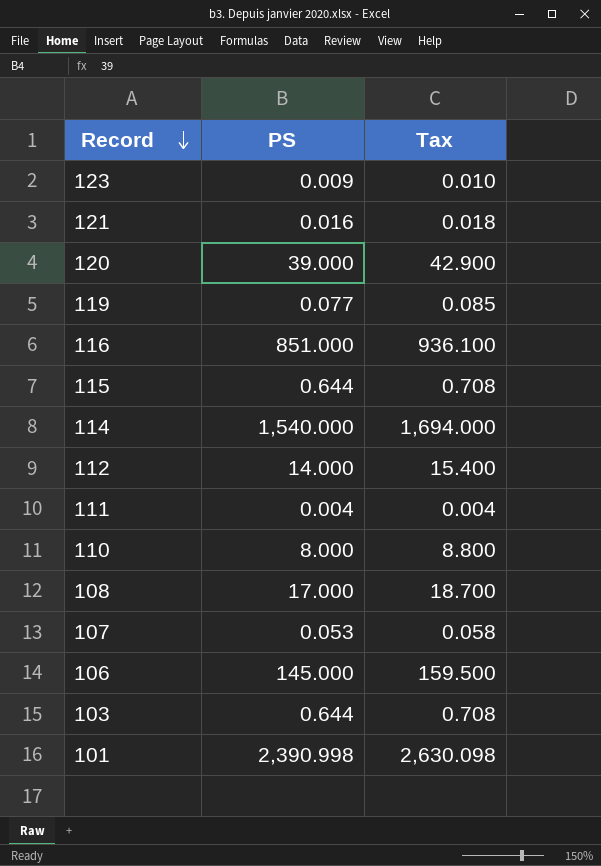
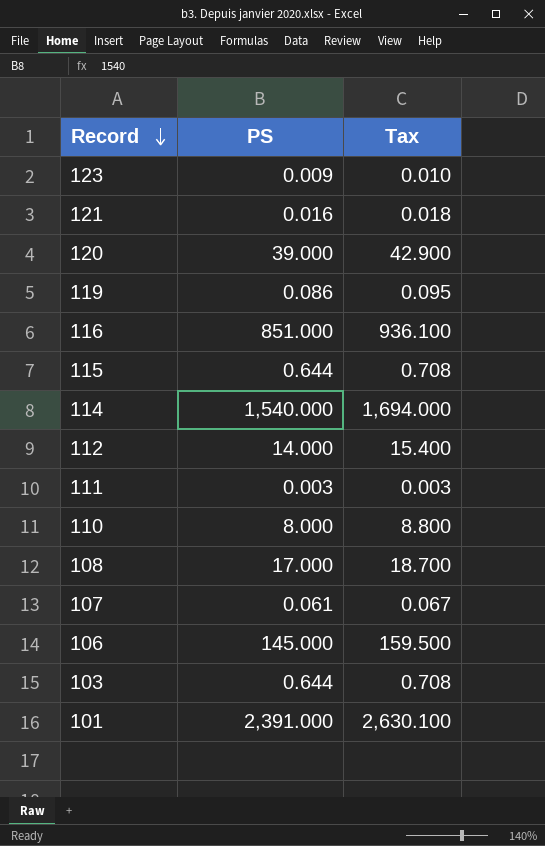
119 | PS: 0.077 -> 0.086
119 | Tax: 0.085 -> 0.095
111 | PS: 0.004 -> 0.003
111 | Tax: 0.004 -> 0.003
107 | PS: 0.053 -> 0.061
107 | Tax: 0.058 -> 0.067
101 | PS: 2,390.998 -> 2,391.000
101 | Tax: 2,630.098 -> 2,630.100

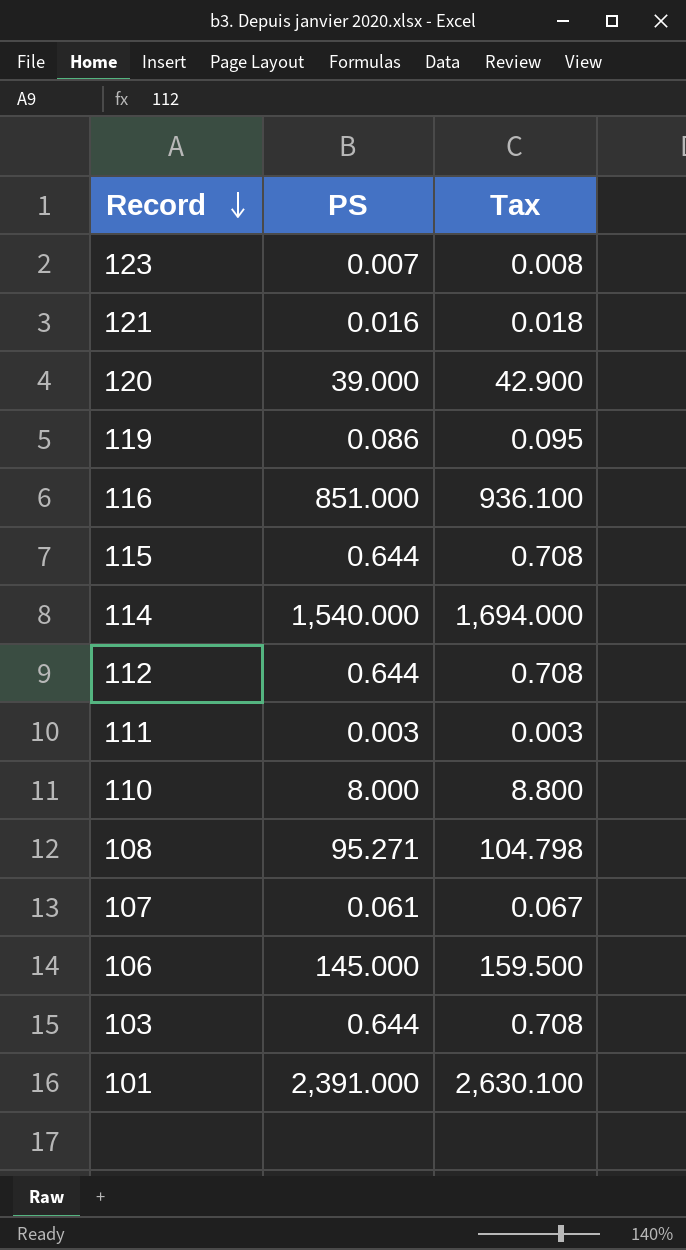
123 | PS: 0.009 -> 0.007
123 | Tax: 0.010 -> 0.008
112 | PS: 14.000 -> 0.644
112 | Tax: 15.400 -> 0.708
108 | PS: 17.000 -> 95.271
108 | Tax: 18.700 -> 104.798

